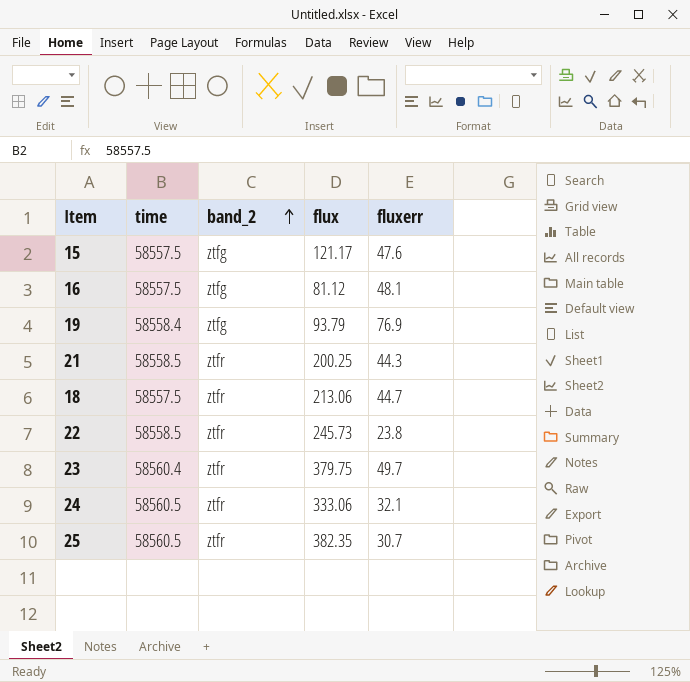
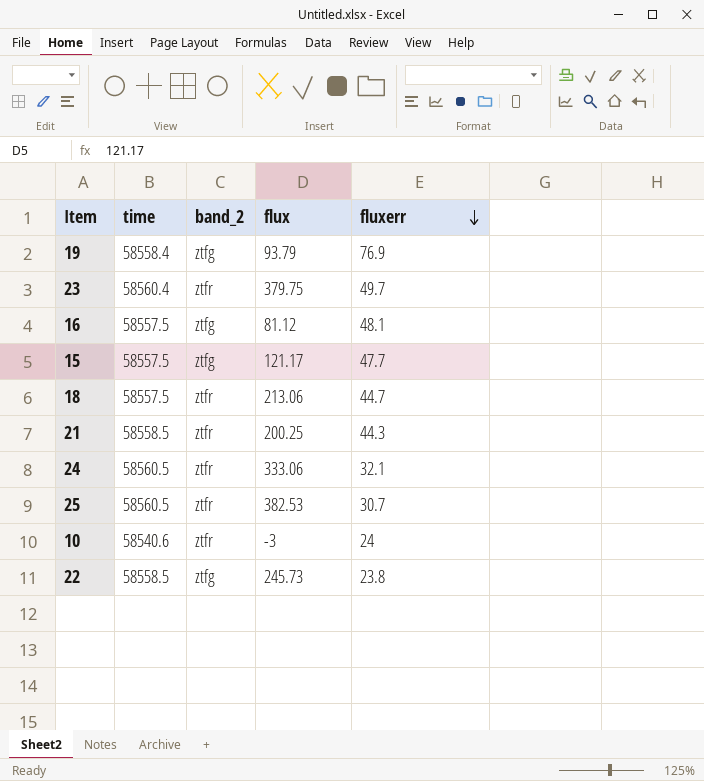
row order: band_2 ascending -> fluxerr descending
15 | fluxerr: 47.6 -> 47.7
25 | flux: 382.35 -> 382.53
row 10: none -> 58540.6 | ztfr | -3 | 24
22 | band_2: ztfr -> ztfg

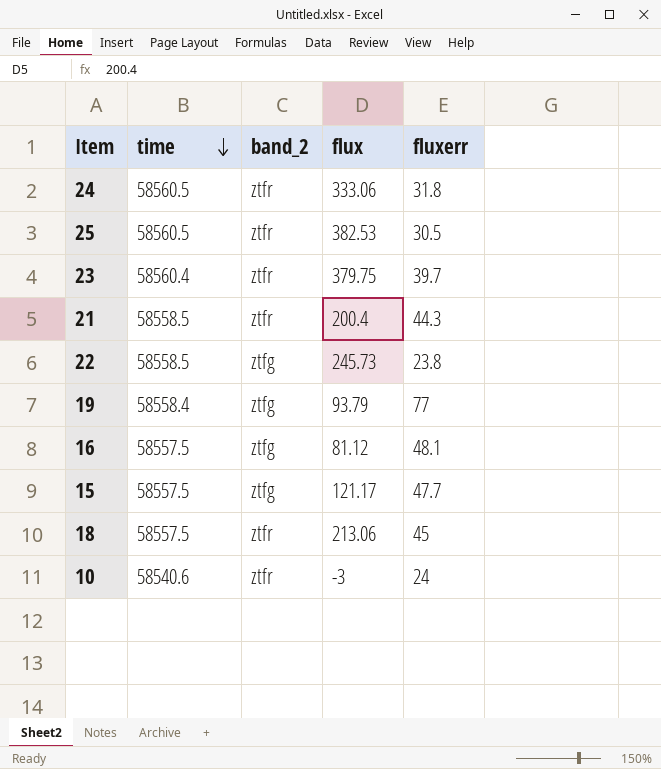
row order: fluxerr descending -> time descending
24 | fluxerr: 32.1 -> 31.8
25 | fluxerr: 30.7 -> 30.5
23 | fluxerr: 49.7 -> 39.7
21 | flux: 200.25 -> 200.4
19 | fluxerr: 76.9 -> 77
18 | fluxerr: 44.7 -> 45

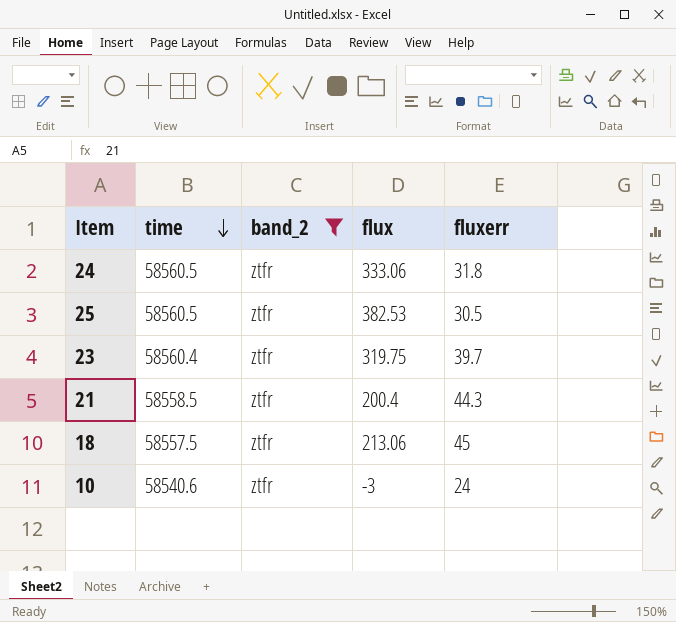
filter: none -> band_2 = ztfr
23 | flux: 379.75 -> 319.75

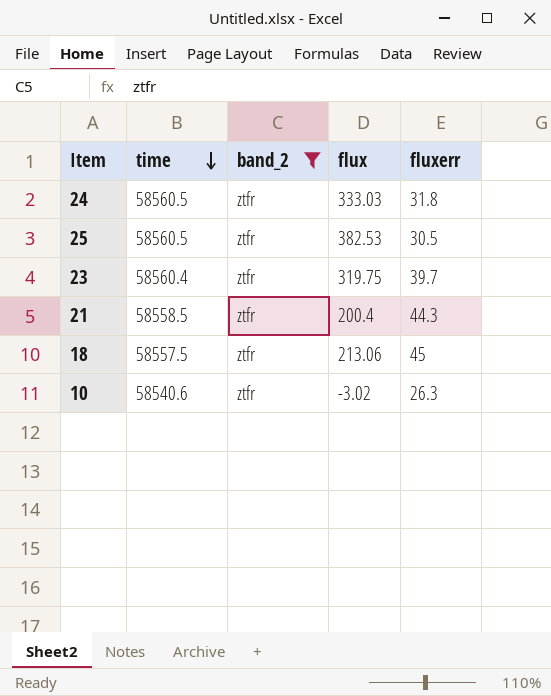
24 | flux: 333.06 -> 333.03
10 | flux: -3 -> -3.02
10 | fluxerr: 24 -> 26.3

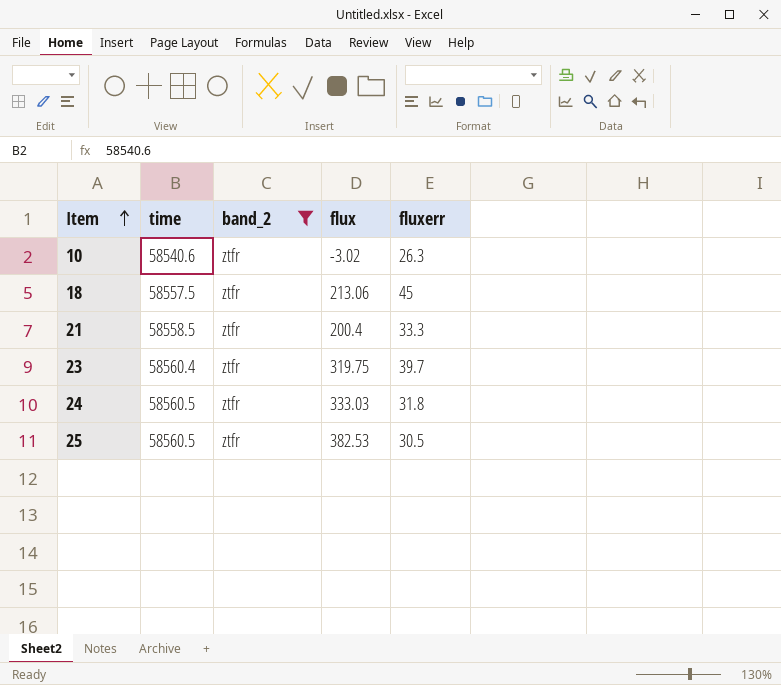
row order: time descending -> Item ascending
21 | fluxerr: 44.3 -> 33.3

